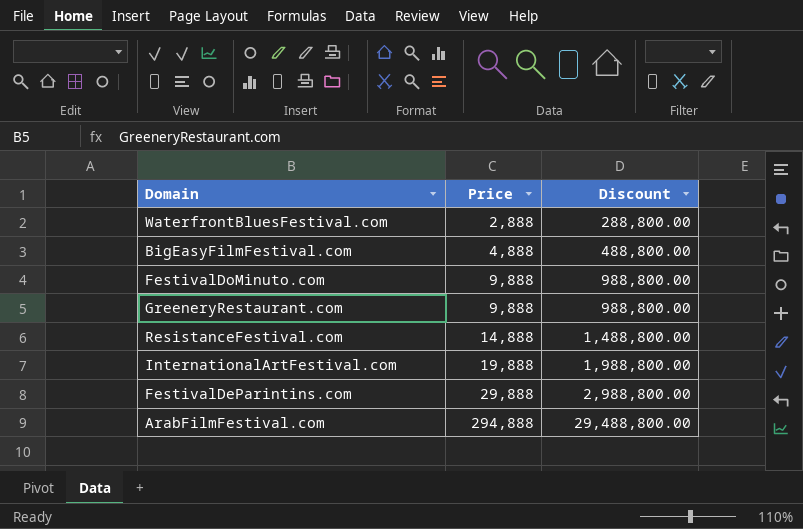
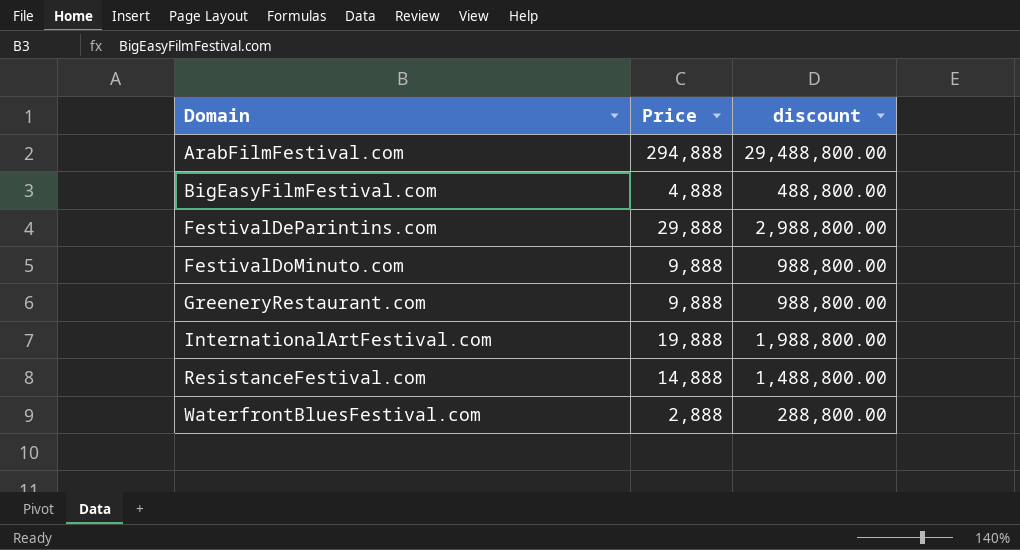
row order: Price ascending -> Domain ascending
column name: Discount -> discount

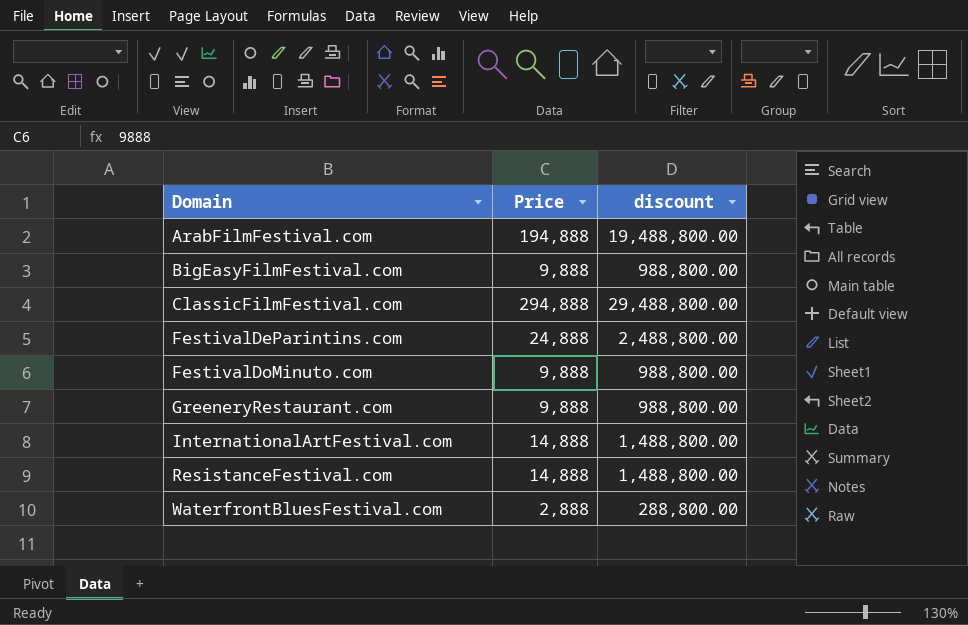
ArabFilmFestival.com | Price: 294,888 -> 194,888
ArabFilmFestival.com | discount: 29,488,800.00 -> 19,488,800.00
BigEasyFilmFestival.com | Price: 4,888 -> 9,888
BigEasyFilmFestival.com | discount: 488,800.00 -> 988,800.00
row ClassicFilmFestival.com: none -> 294,888 | 29,488,800.00
FestivalDeParintins.com | Price: 29,888 -> 24,888
FestivalDeParintins.com | discount: 2,988,800.00 -> 2,488,800.00
InternationalArtFestival.com | Price: 19,888 -> 14,888
InternationalArtFestival.com | discount: 1,988,800.00 -> 1,488,800.00

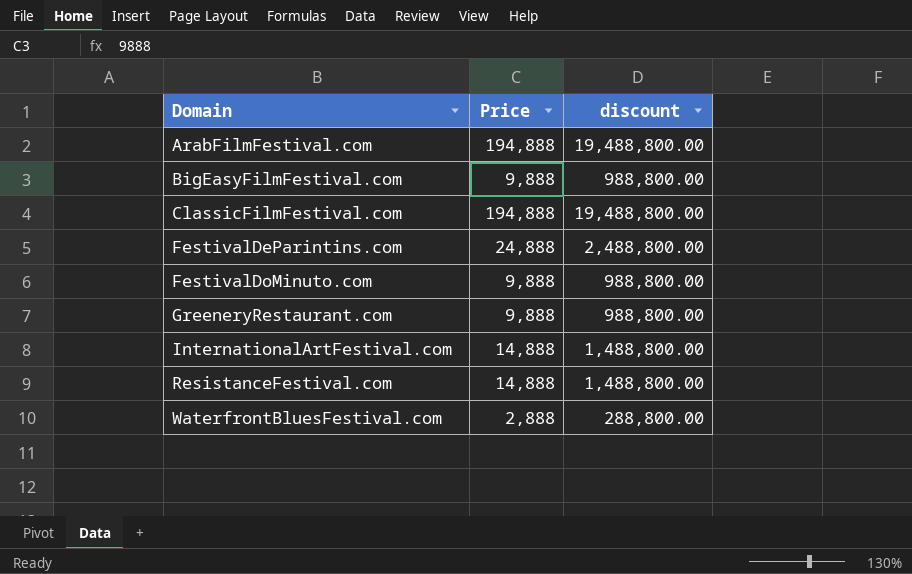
ClassicFilmFestival.com | Price: 294,888 -> 194,888
ClassicFilmFestival.com | discount: 29,488,800.00 -> 19,488,800.00

